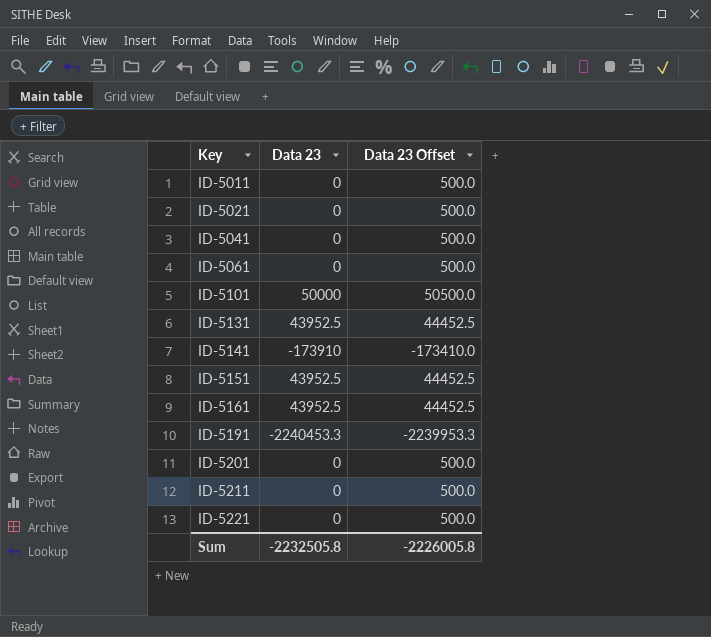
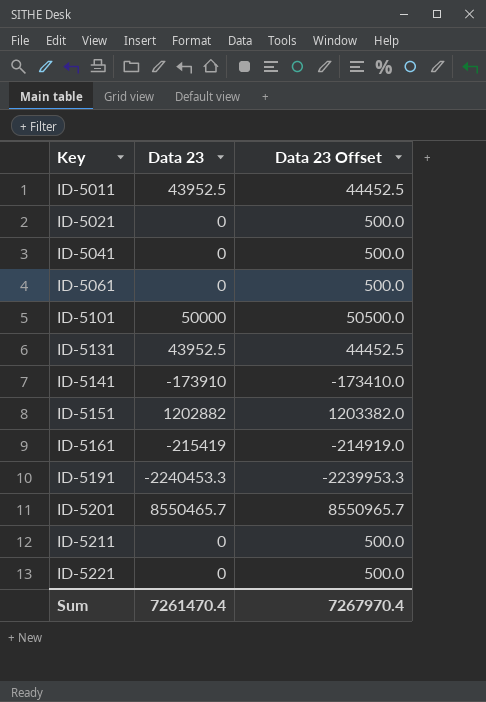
ID-5011 | Data 23: 0 -> 43952.5
ID-5011 | Data 23 Offset: 500.0 -> 44452.5
ID-5151 | Data 23: 43952.5 -> 1202882
ID-5151 | Data 23 Offset: 44452.5 -> 1203382.0
ID-5161 | Data 23: 43952.5 -> -215419
ID-5161 | Data 23 Offset: 44452.5 -> -214919.0
ID-5201 | Data 23: 0 -> 8550465.7
ID-5201 | Data 23 Offset: 500.0 -> 8550965.7
Sum | Data 23: -2232505.8 -> 7261470.4
Sum | Data 23 Offset: -2226005.8 -> 7267970.4

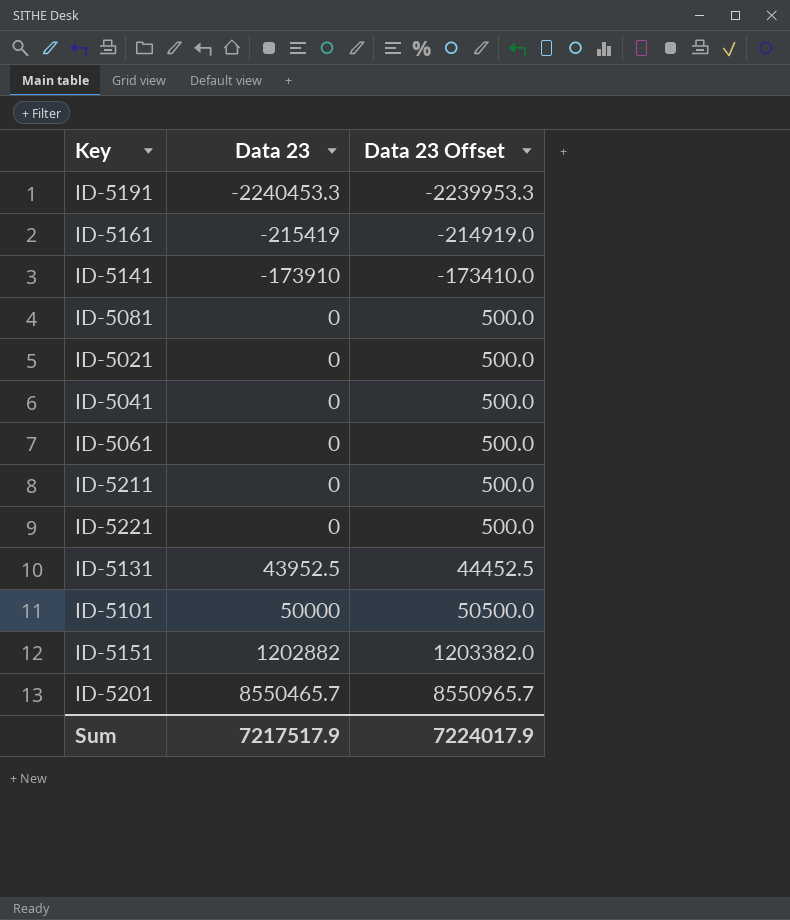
row order: Key ascending -> Data 23 ascending
row ID-5011: 43952.5 | 44452.5 -> none
row ID-5081: none -> 0 | 500.0
Sum | Data 23: 7261470.4 -> 7217517.9
Sum | Data 23 Offset: 7267970.4 -> 7224017.9

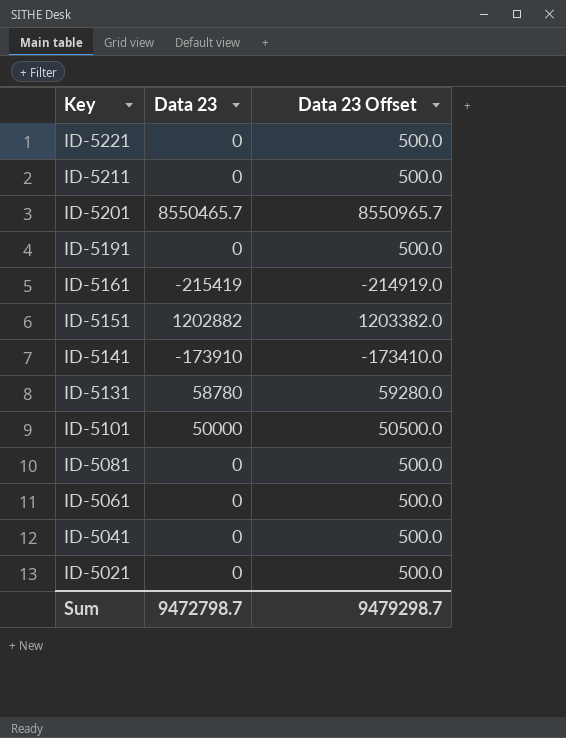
row order: Data 23 ascending -> Key descending
ID-5191 | Data 23: -2240453.3 -> 0
ID-5191 | Data 23 Offset: -2239953.3 -> 500.0
ID-5131 | Data 23: 43952.5 -> 58780
ID-5131 | Data 23 Offset: 44452.5 -> 59280.0
Sum | Data 23: 7217517.9 -> 9472798.7
Sum | Data 23 Offset: 7224017.9 -> 9479298.7

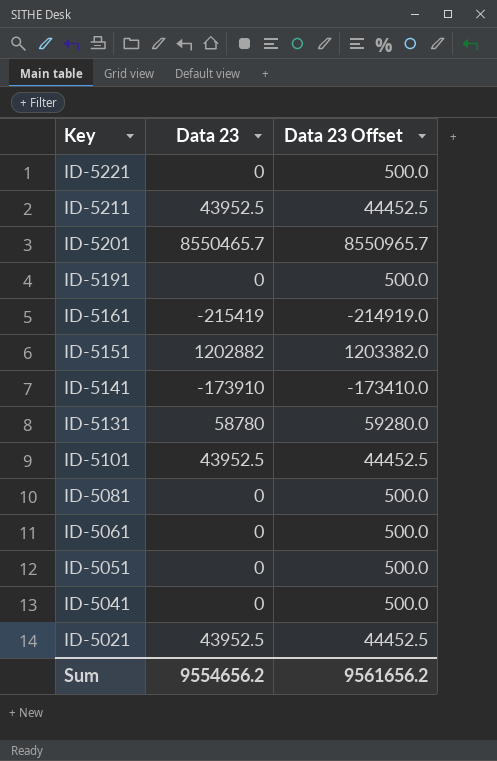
ID-5211 | Data 23: 0 -> 43952.5
ID-5211 | Data 23 Offset: 500.0 -> 44452.5
ID-5101 | Data 23: 50000 -> 43952.5
ID-5101 | Data 23 Offset: 50500.0 -> 44452.5
row ID-5051: none -> 0 | 500.0
ID-5021 | Data 23: 0 -> 43952.5
ID-5021 | Data 23 Offset: 500.0 -> 44452.5
Sum | Data 23: 9472798.7 -> 9554656.2
Sum | Data 23 Offset: 9479298.7 -> 9561656.2

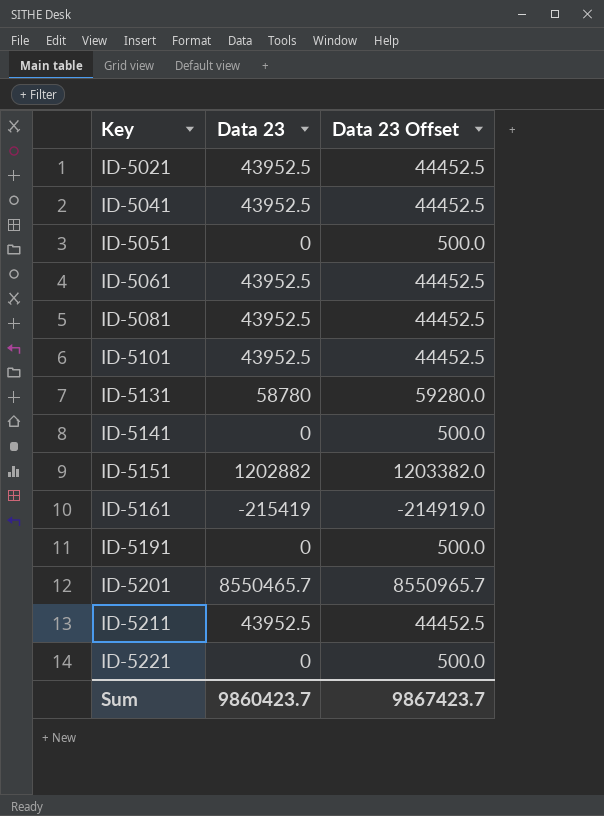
row order: Key descending -> Key ascending
ID-5041 | Data 23: 0 -> 43952.5
ID-5041 | Data 23 Offset: 500.0 -> 44452.5
ID-5061 | Data 23: 0 -> 43952.5
ID-5061 | Data 23 Offset: 500.0 -> 44452.5
ID-5081 | Data 23: 0 -> 43952.5
ID-5081 | Data 23 Offset: 500.0 -> 44452.5
ID-5141 | Data 23: -173910 -> 0
ID-5141 | Data 23 Offset: -173410.0 -> 500.0
Sum | Data 23: 9554656.2 -> 9860423.7
Sum | Data 23 Offset: 9561656.2 -> 9867423.7

